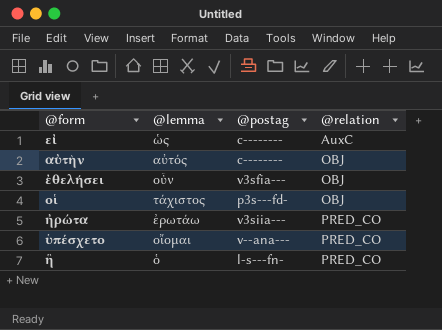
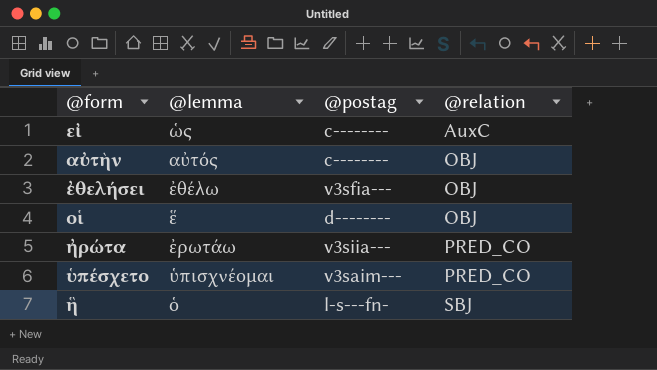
ἐθελήσει | @lemma: οὖν -> ἐθέλω
οἱ | @lemma: τάχιστος -> ἕ
οἱ | @postag: p3s---fd- -> d--------
ὑπέσχετο | @lemma: οἴομαι -> ὑπισχνέομαι
ὑπέσχετο | @postag: v--ana--- -> v3saim---
ἣ | @relation: PRED_CO -> SBJ

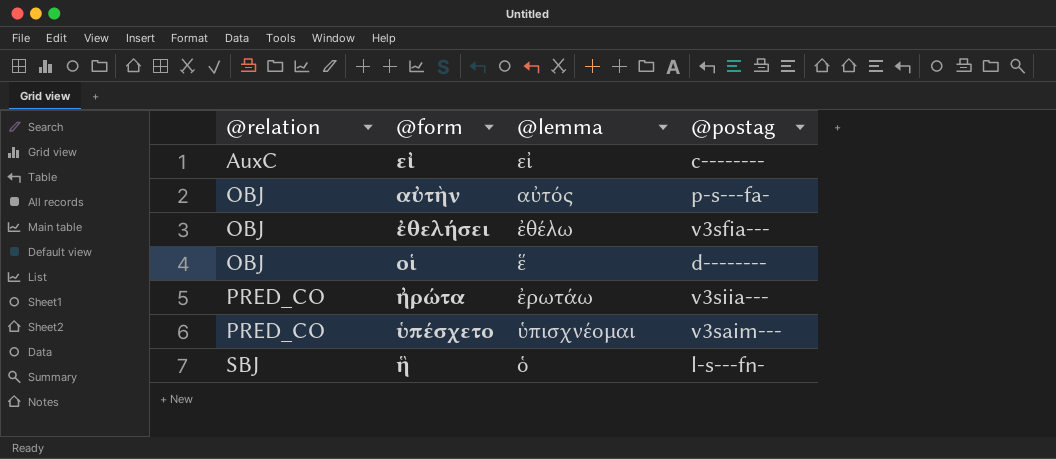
column @relation | position: 4 -> 1
εἰ | @lemma: ὡς -> εἰ
αὐτὴν | @postag: c-------- -> p-s---fa-

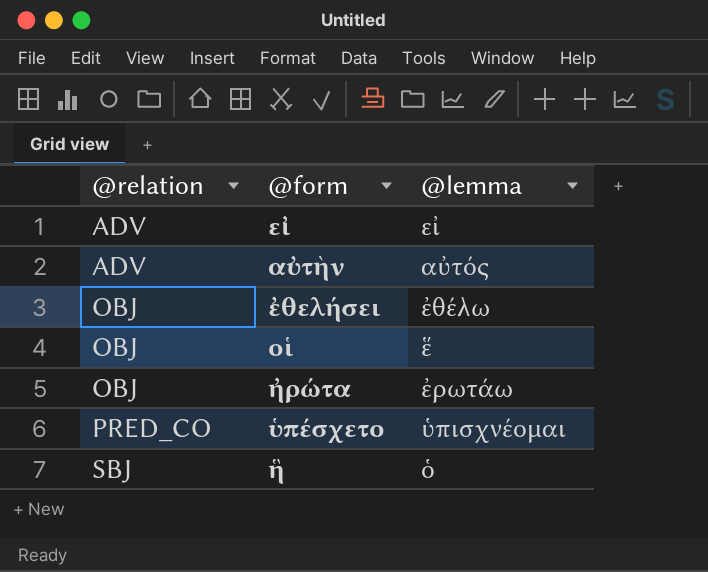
column @postag | position: 4 -> none
εἰ | @relation: AuxC -> ADV
αὐτὴν | @relation: OBJ -> ADV
ἠρώτα | @relation: PRED_CO -> OBJ

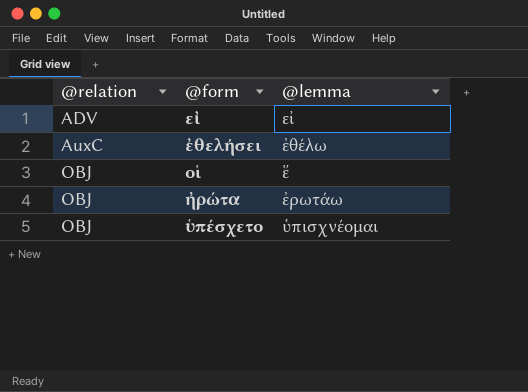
row αὐτὴν: ADV | αὐτός -> none
row ἣ: SBJ | ὁ -> none
ἐθελήσει | @relation: OBJ -> AuxC
ὑπέσχετο | @relation: PRED_CO -> OBJ

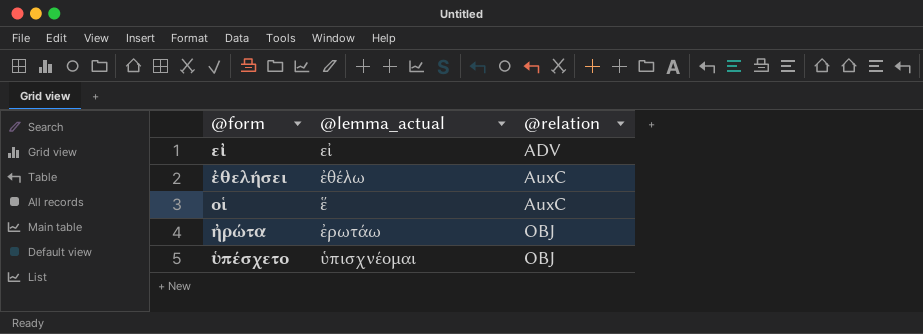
column name: @lemma -> @lemma_actual
column @relation | position: 1 -> 3
οἱ | @relation: OBJ -> AuxC

